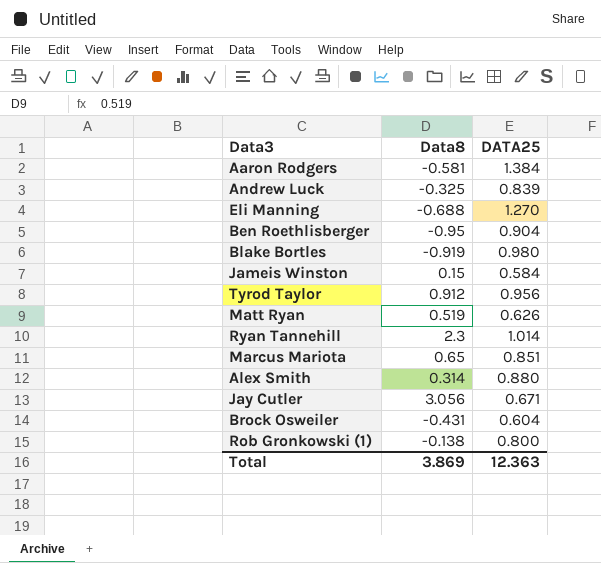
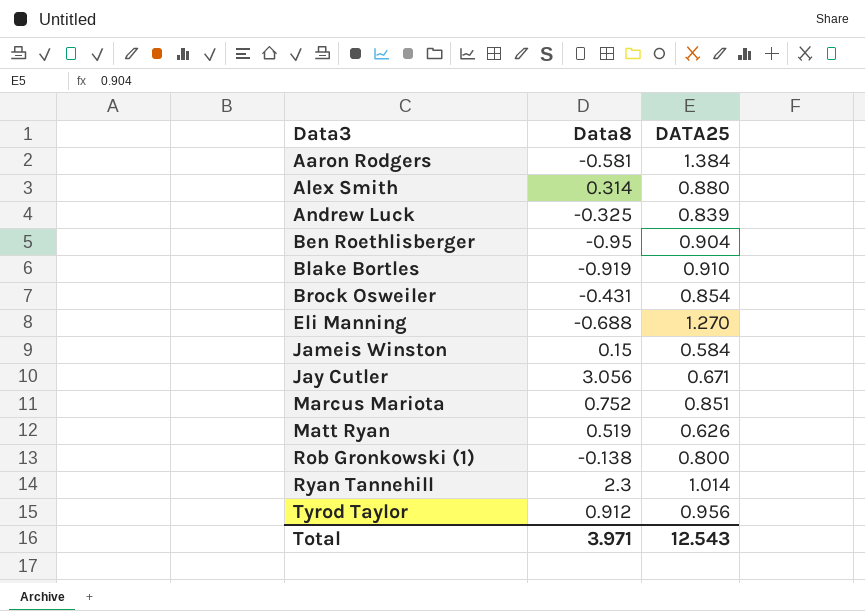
row order: none -> Data3 ascending
Blake Bortles | DATA25: 0.980 -> 0.910
Brock Osweiler | DATA25: 0.604 -> 0.854
Marcus Mariota | Data8: 0.65 -> 0.752
Total | Data8: 3.869 -> 3.971
Total | DATA25: 12.363 -> 12.543

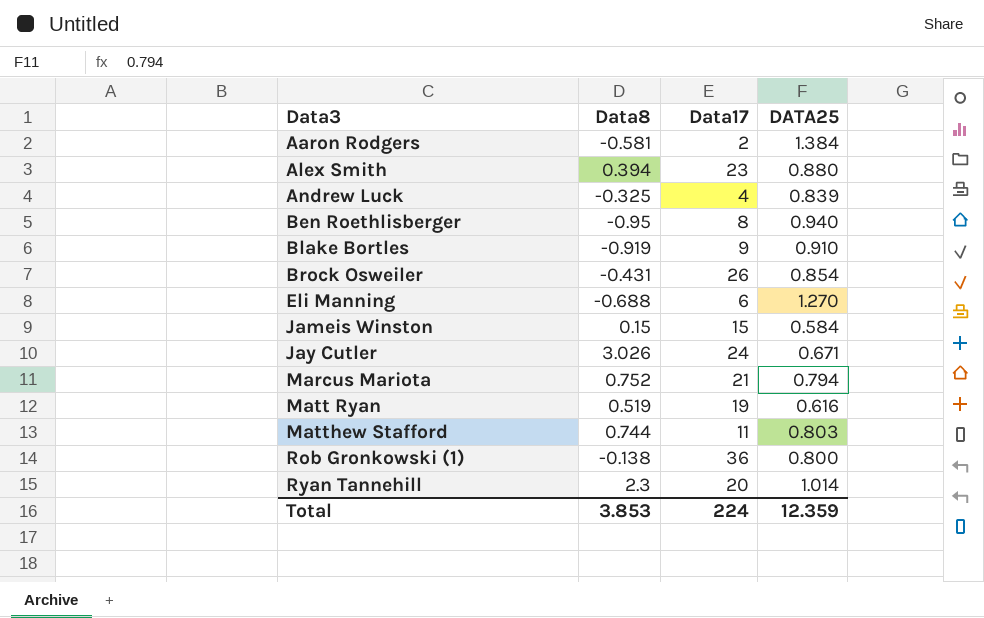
column Data17 | position: none -> 3
row Tyrod Taylor: 0.912 | 0.956 -> none
Alex Smith | Data8: 0.314 -> 0.394
Ben Roethlisberger | DATA25: 0.904 -> 0.940
Jay Cutler | Data8: 3.056 -> 3.026
Marcus Mariota | DATA25: 0.851 -> 0.794
Matt Ryan | DATA25: 0.626 -> 0.616
row Matthew Stafford: none -> 0.744 | 11 | 0.803
Total | Data8: 3.971 -> 3.853
Total | DATA25: 12.543 -> 12.359

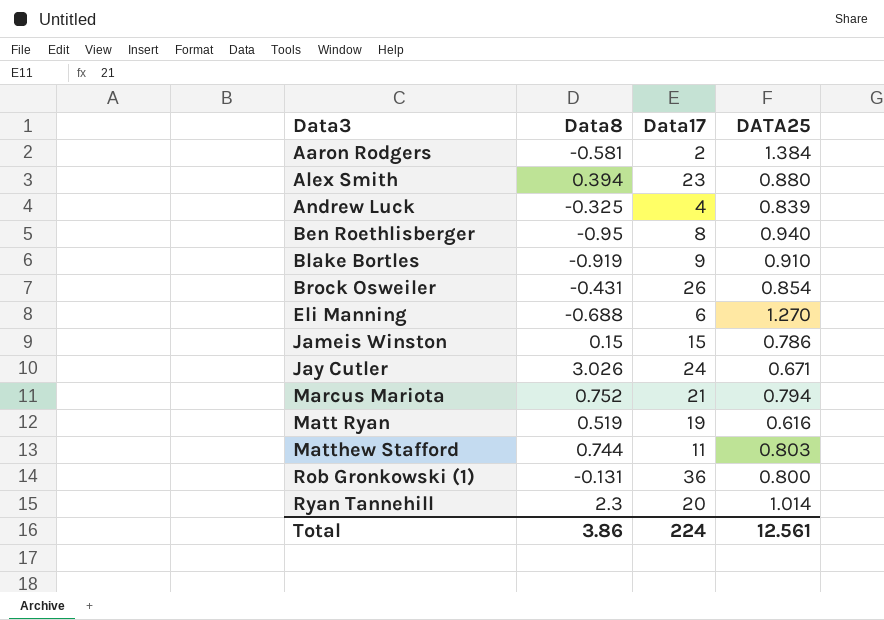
Jameis Winston | DATA25: 0.584 -> 0.786
Rob Gronkowski (1) | Data8: -0.138 -> -0.131
Total | Data8: 3.853 -> 3.86
Total | DATA25: 12.359 -> 12.561

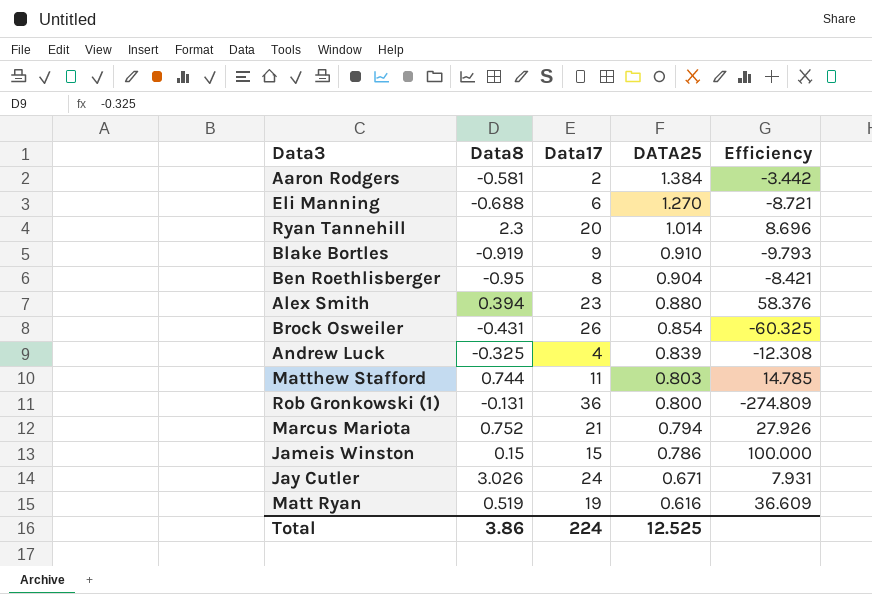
row order: Data3 ascending -> DATA25 descending
column Efficiency | formula: none -> [Data17] / [Data8]
Ben Roethlisberger | DATA25: 0.940 -> 0.904
Total | DATA25: 12.561 -> 12.525

